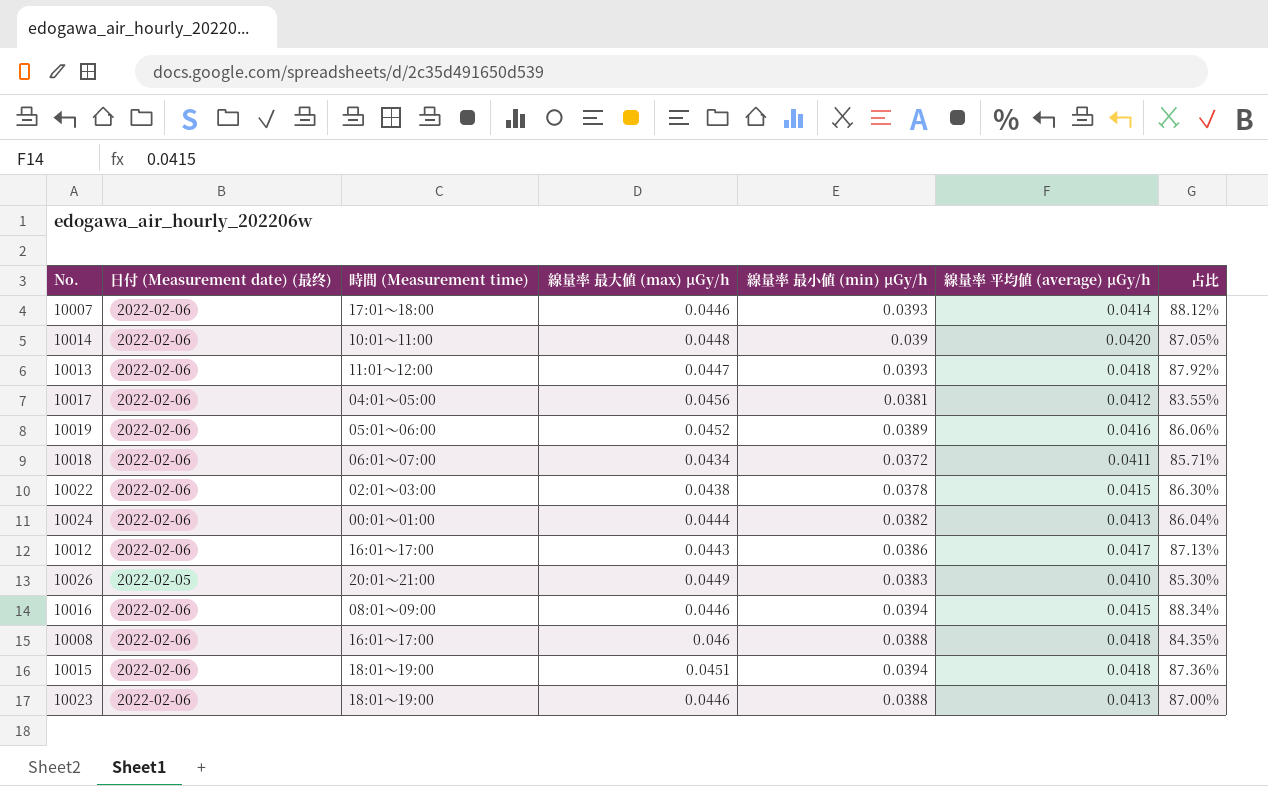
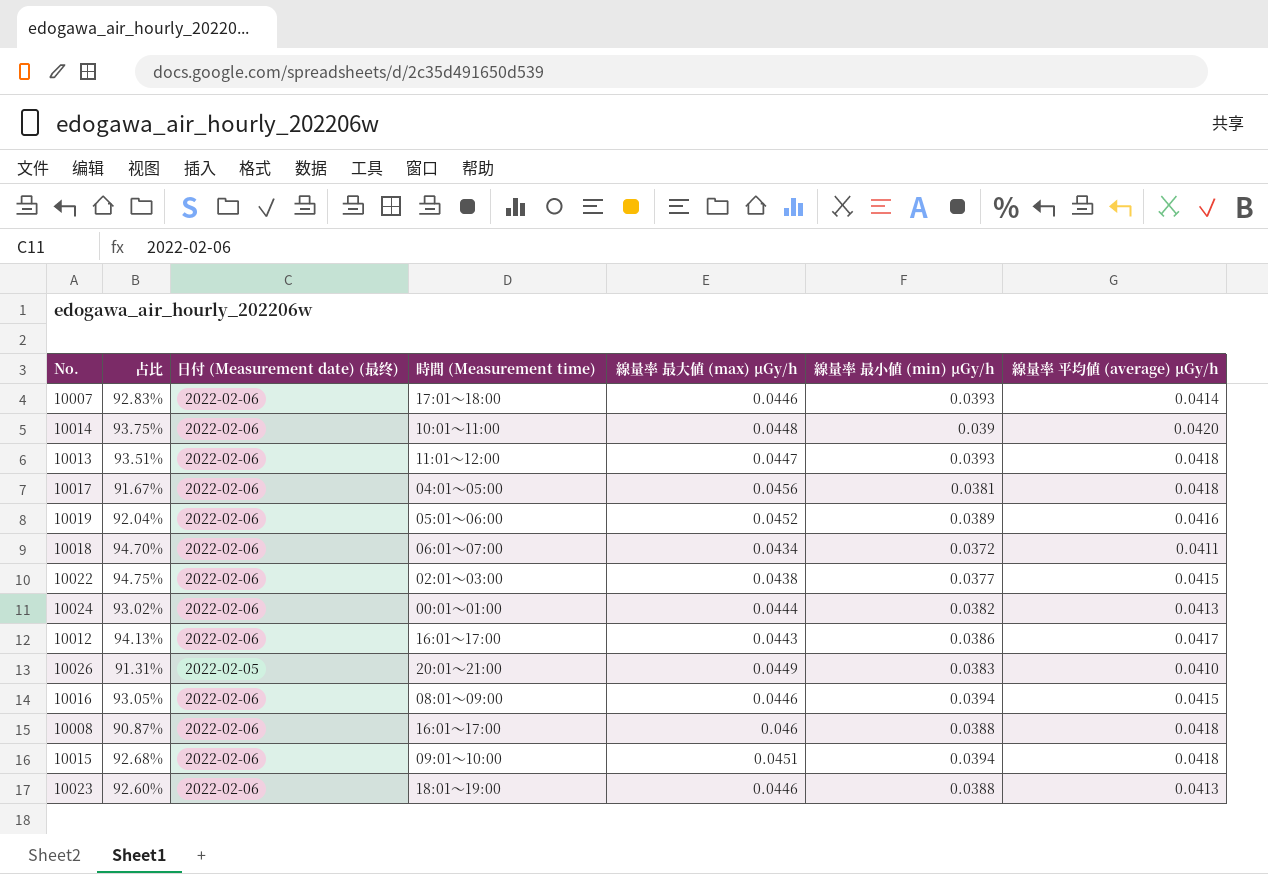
column 占比 | formula: [線量率 最小値 (min) μGy/h] / [線量率 最大値 (max) μGy/h] -> [線量率 平均値 (average) μGy/h] / [線量率 最大値 (max) μGy/h]
column 占比 | position: 7 -> 2
10017 | 線量率 平均値 (average) μGy/h: 0.0412 -> 0.0418
10022 | 線量率 最小値 (min) μGy/h: 0.0378 -> 0.0377
10015 | 時間 (Measurement time): 18:01～19:00 -> 09:01～10:00

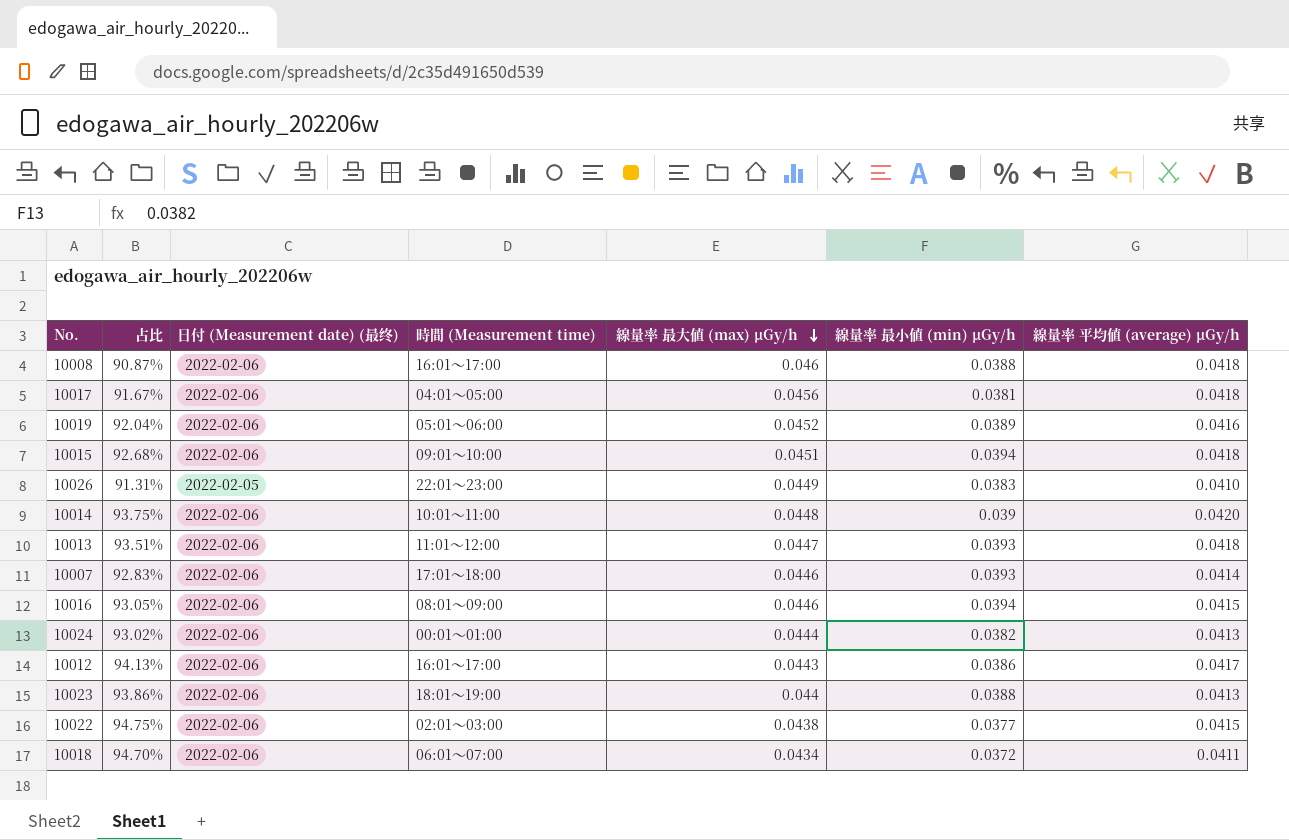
row order: none -> 線量率 最大値 (max) μGy/h descending
10026 | 時間 (Measurement time): 20:01～21:00 -> 22:01～23:00
10023 | 占比: 92.60% -> 93.86%
10023 | 線量率 最大値 (max) μGy/h: 0.0446 -> 0.044

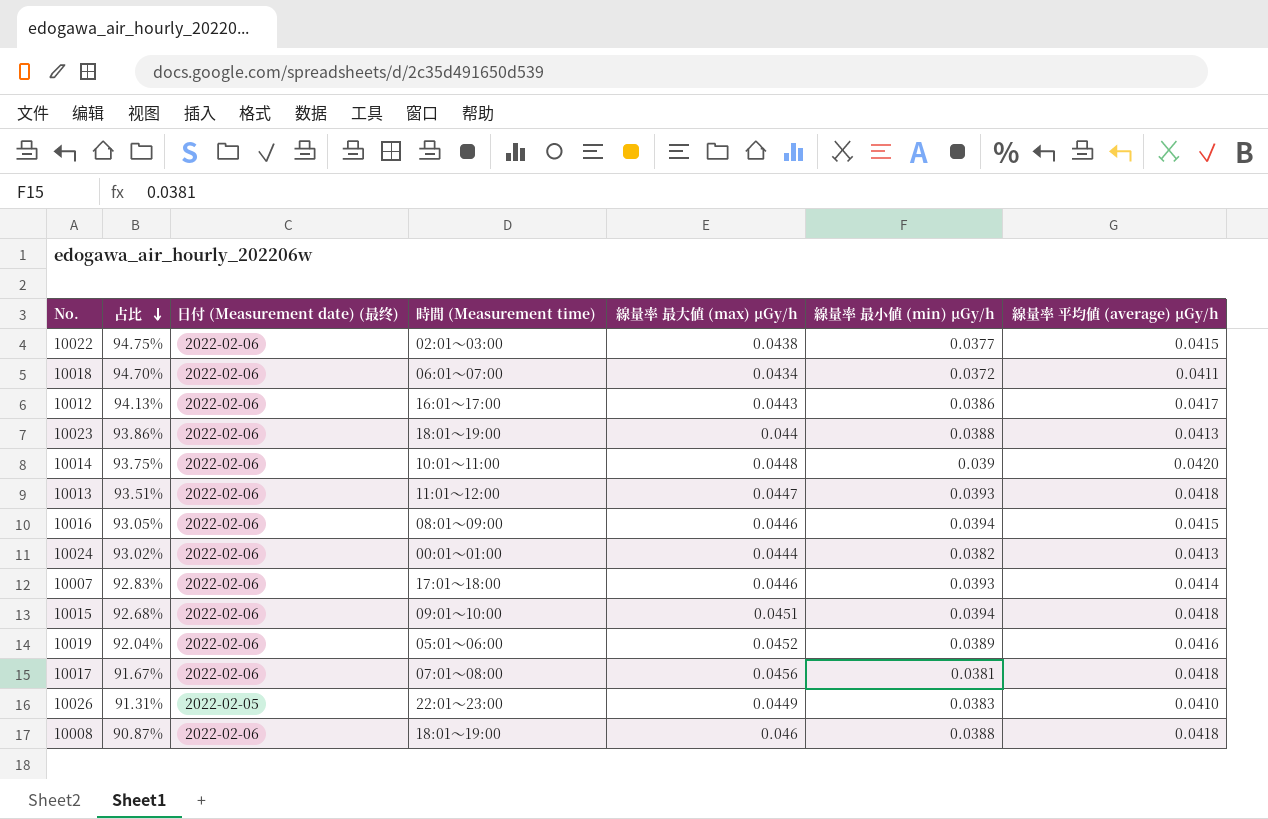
row order: 線量率 最大値 (max) μGy/h descending -> 占比 descending
10017 | 時間 (Measurement time): 04:01～05:00 -> 07:01～08:00
10008 | 時間 (Measurement time): 16:01～17:00 -> 18:01～19:00

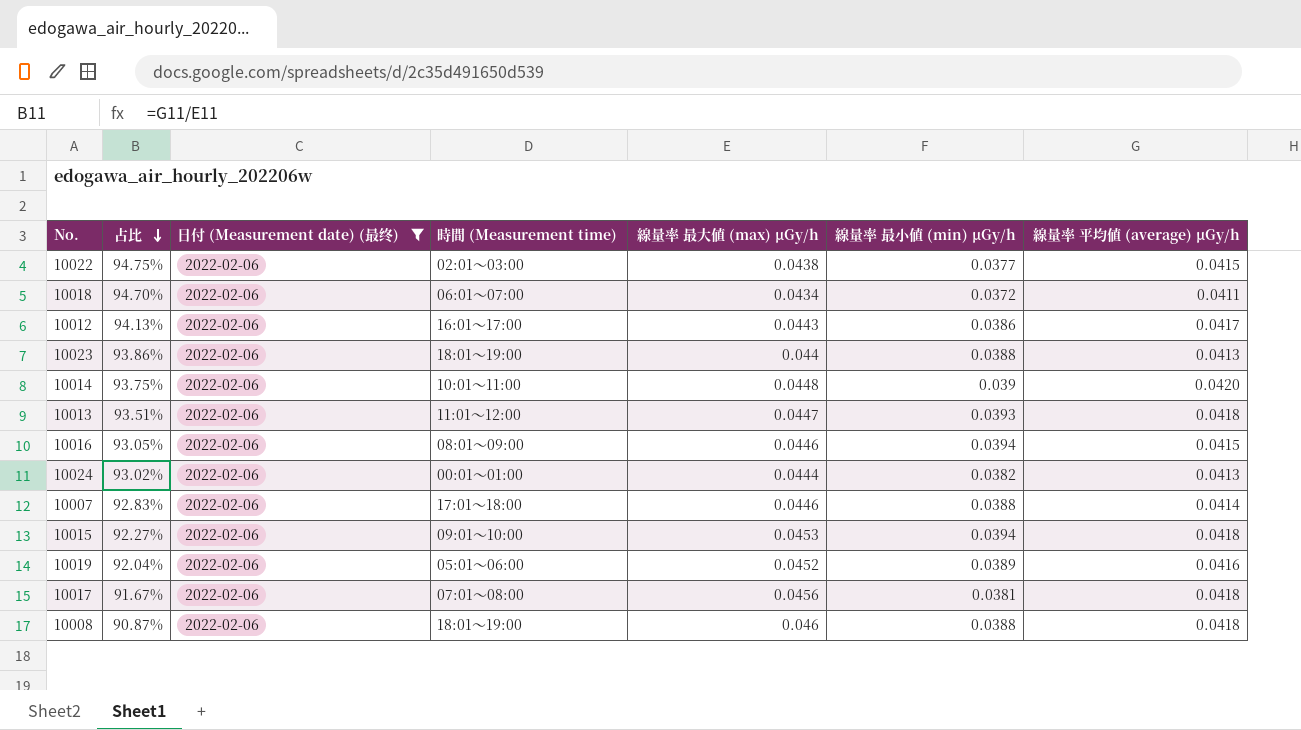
filter: none -> 日付 (Measurement date) (最终) = 2022-02-06
10007 | 線量率 最小値 (min) μGy/h: 0.0393 -> 0.0388
10015 | 占比: 92.68% -> 92.27%
10015 | 線量率 最大値 (max) μGy/h: 0.0451 -> 0.0453

